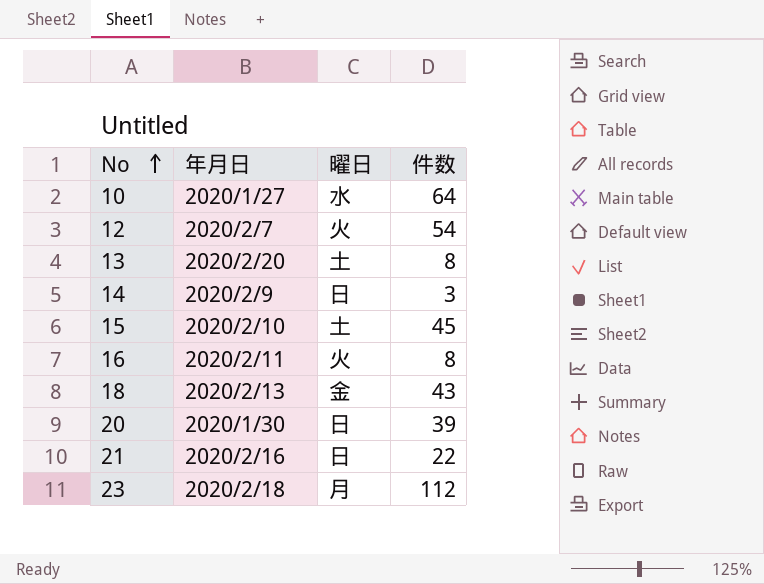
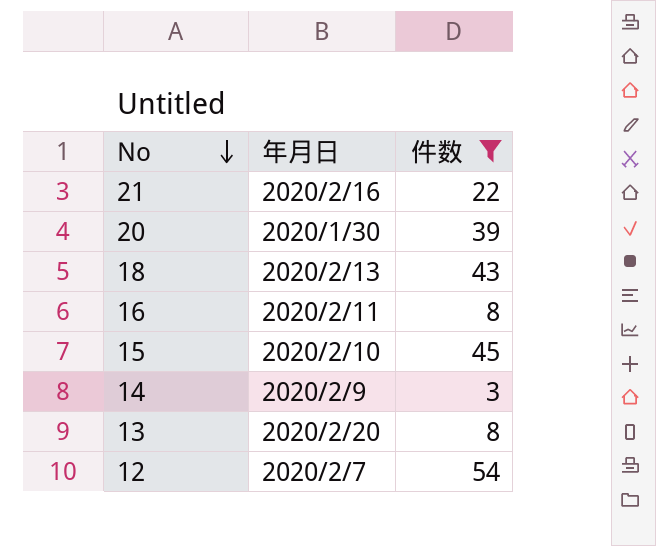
filter: none -> 件数 <= 54
row order: No ascending -> No descending
column 曜日 | position: 3 -> none

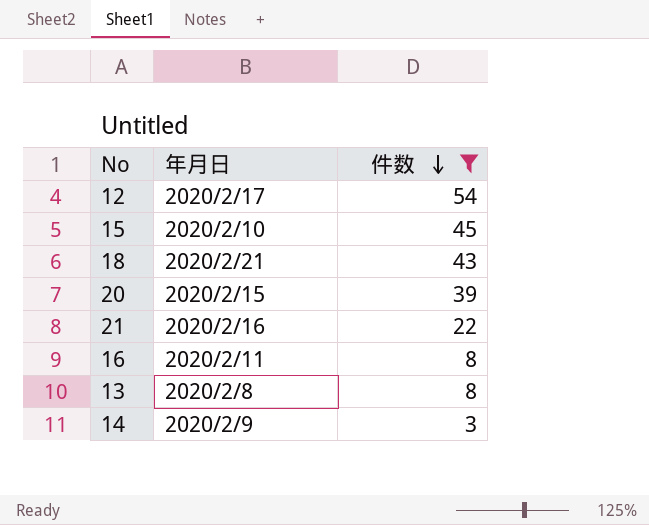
row order: No descending -> 件数 descending
12 | 年月日: 2020/2/7 -> 2020/2/17
18 | 年月日: 2020/2/13 -> 2020/2/21
20 | 年月日: 2020/1/30 -> 2020/2/15
13 | 年月日: 2020/2/20 -> 2020/2/8

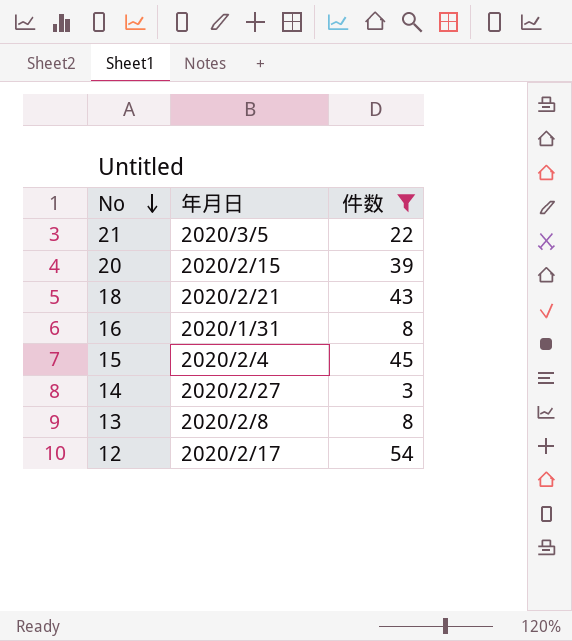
row order: 件数 descending -> No descending
21 | 年月日: 2020/2/16 -> 2020/3/5
16 | 年月日: 2020/2/11 -> 2020/1/31
15 | 年月日: 2020/2/10 -> 2020/2/4
14 | 年月日: 2020/2/9 -> 2020/2/27

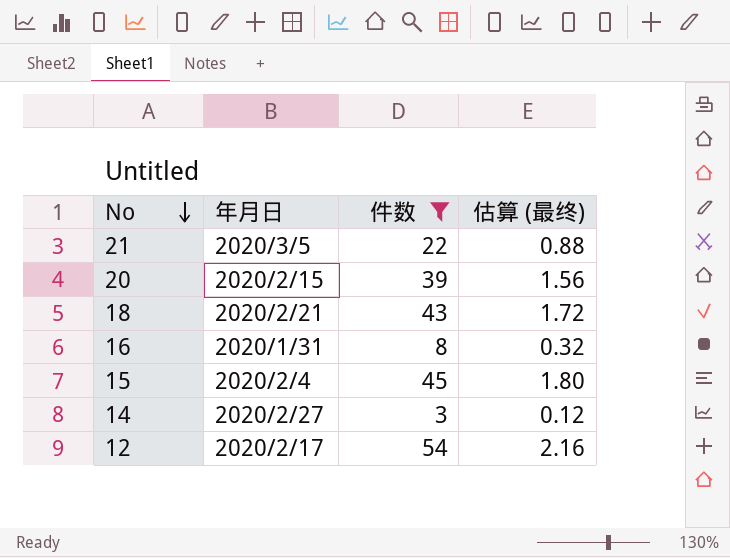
column 估算 (最终) | formula: none -> [件数] * 0.04
row 13: 2020/2/8 | 8 -> none

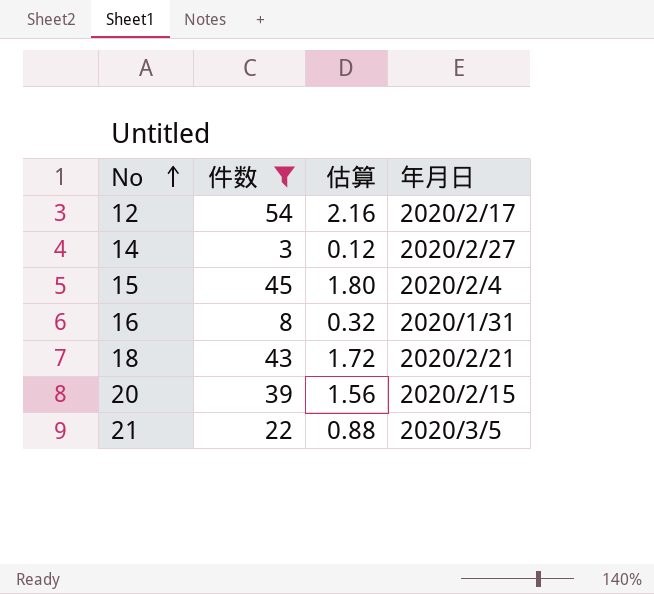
row order: No descending -> No ascending
column name: 估算 (最终) -> 估算
column 年月日 | position: 2 -> 4

